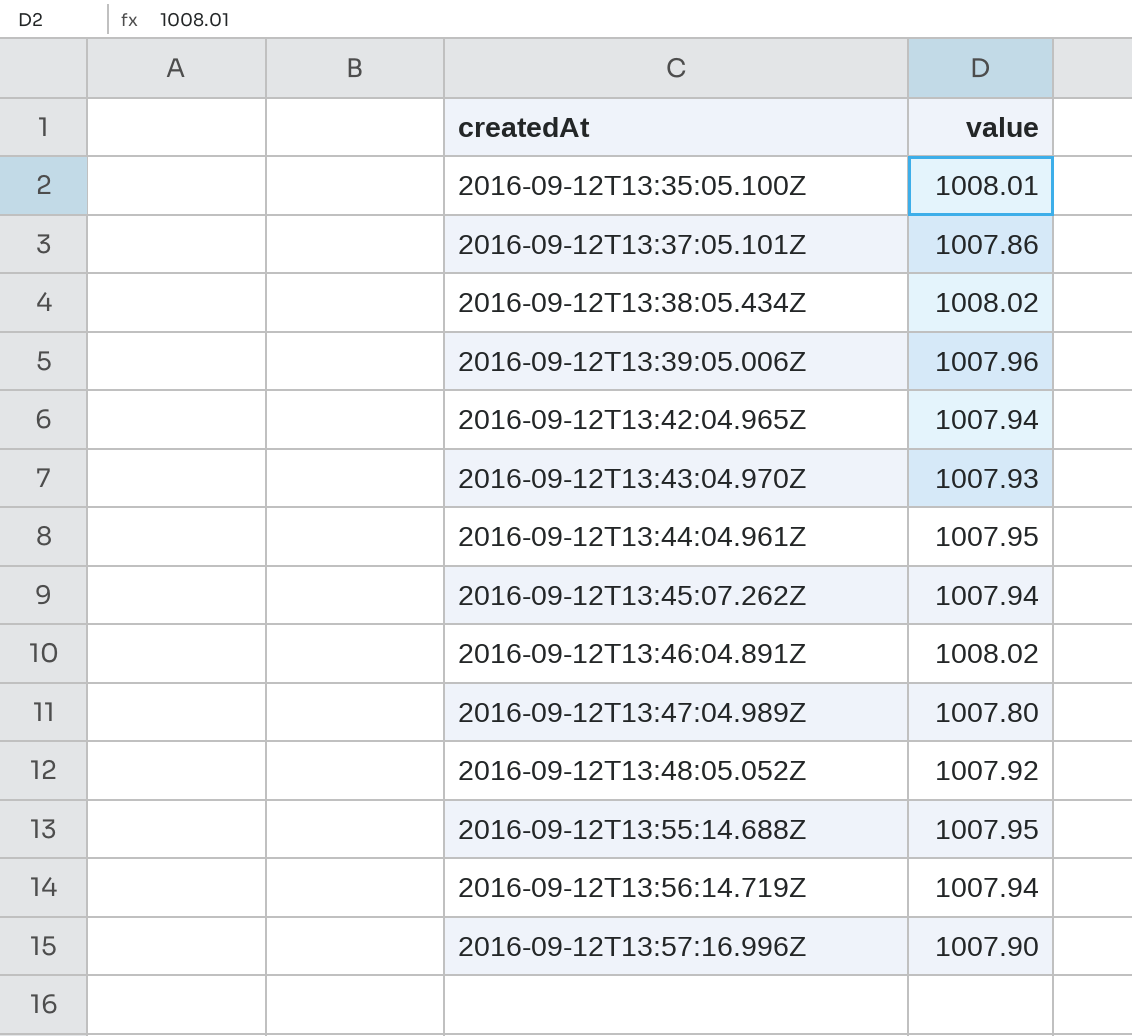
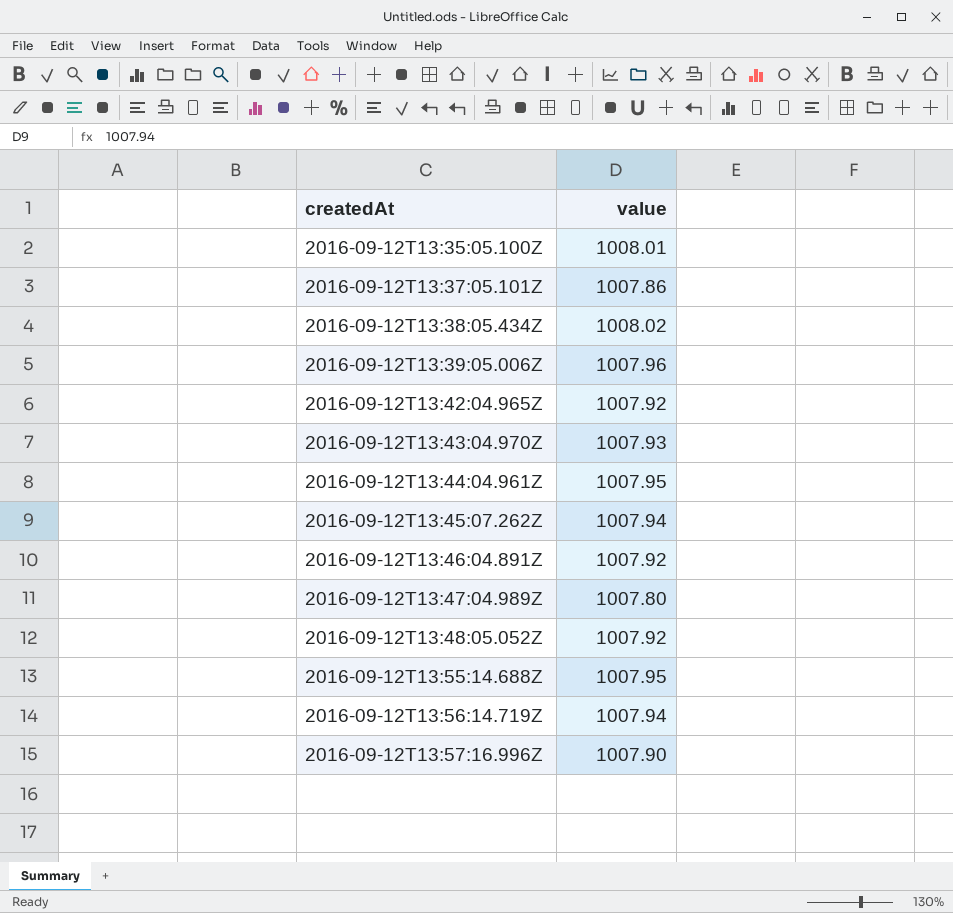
2016-09-12T13:42:04.965Z | value: 1007.94 -> 1007.92
2016-09-12T13:46:04.891Z | value: 1008.02 -> 1007.92

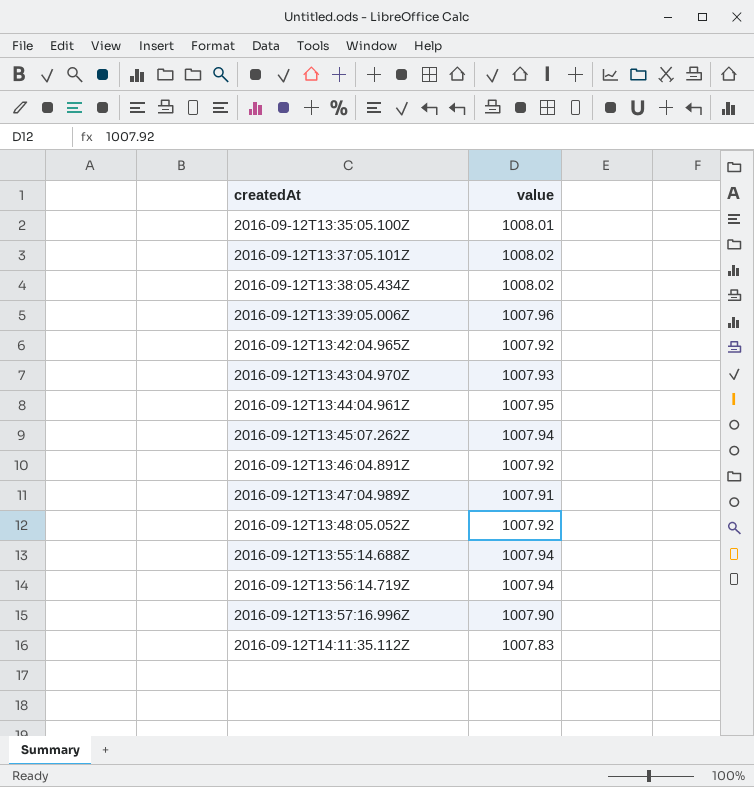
2016-09-12T13:37:05.101Z | value: 1007.86 -> 1008.02
2016-09-12T13:47:04.989Z | value: 1007.80 -> 1007.91
2016-09-12T13:55:14.688Z | value: 1007.95 -> 1007.94
row 2016-09-12T14:11:35.112Z: none -> 1007.83

